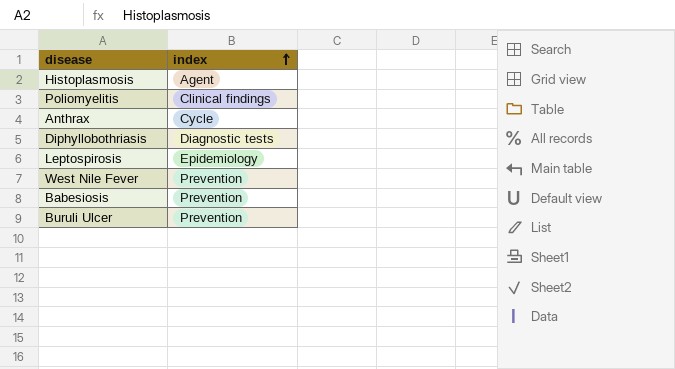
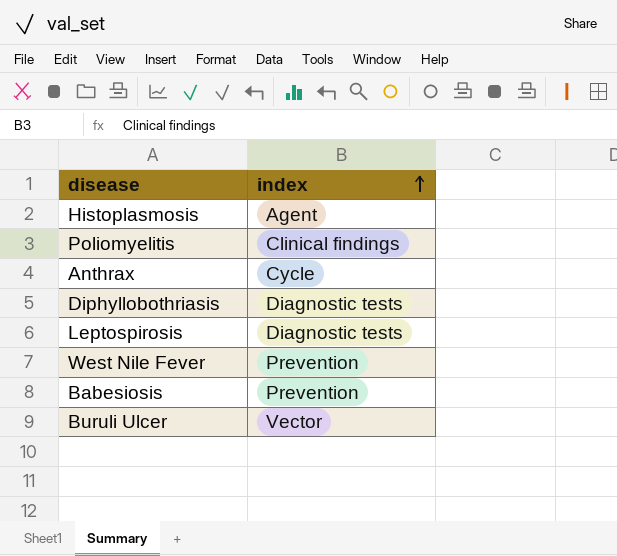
Leptospirosis | index: Epidemiology -> Diagnostic tests
Buruli Ulcer | index: Prevention -> Vector

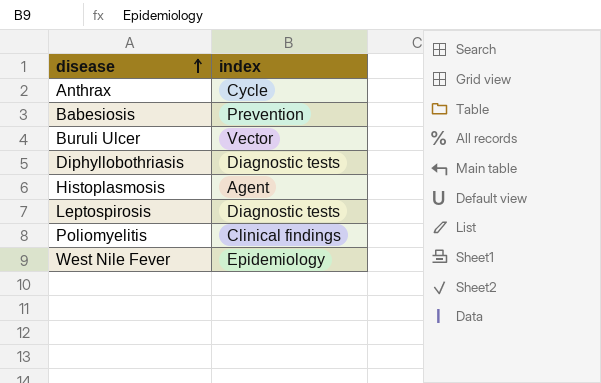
row order: index ascending -> disease ascending
West Nile Fever | index: Prevention -> Epidemiology

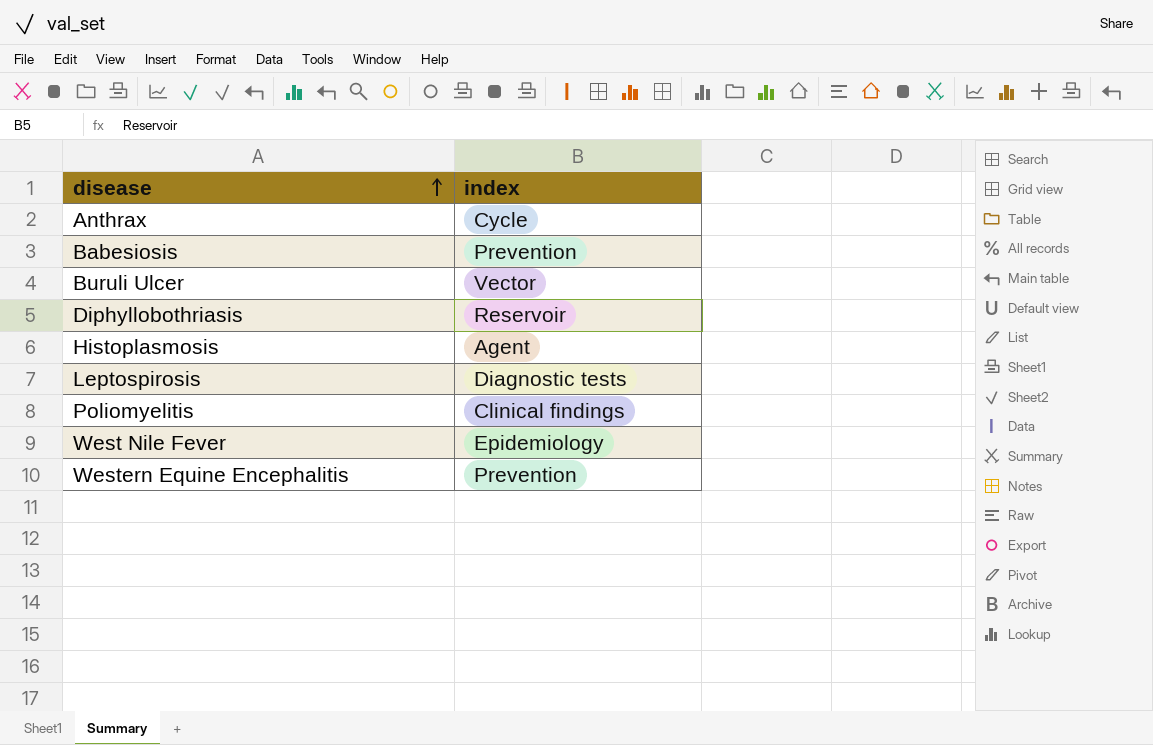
Diphyllobothriasis | index: Diagnostic tests -> Reservoir
row Western Equine Encephalitis: none -> Prevention

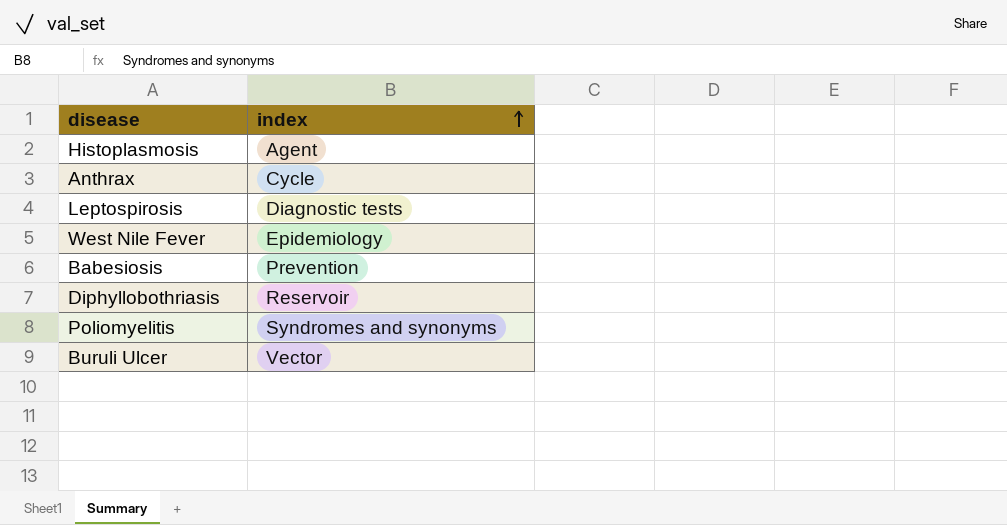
row order: disease ascending -> index ascending
row Western Equine Encephalitis: Prevention -> none
Poliomyelitis | index: Clinical findings -> Syndromes and synonyms

